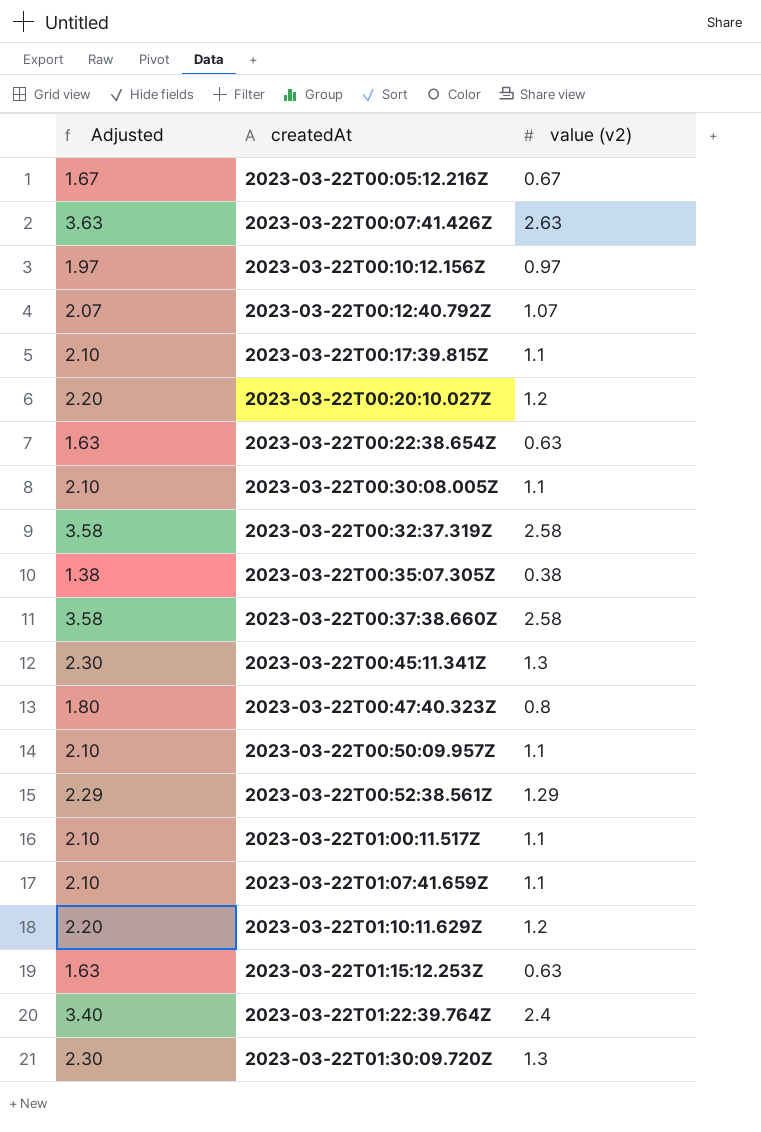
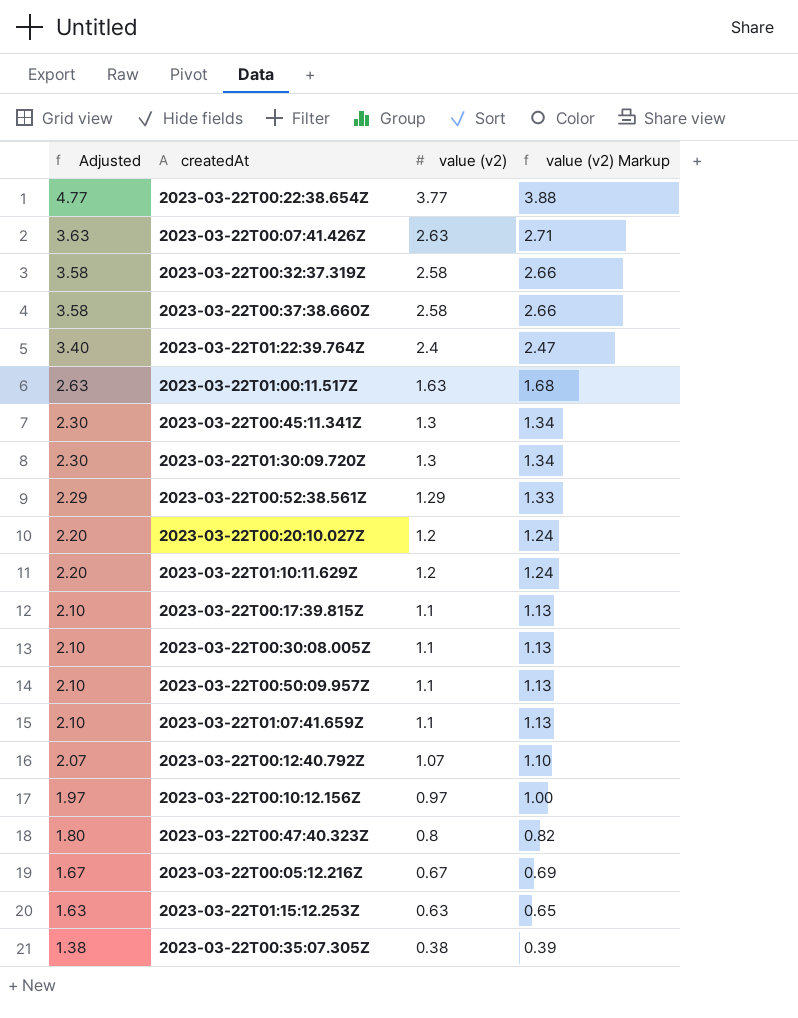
row order: createdAt ascending -> Adjusted descending
column value (v2) Markup | formula: none -> [value (v2)] * 1.03
2023-03-22T00:22:38.654Z | Adjusted: 1.63 -> 4.77
2023-03-22T00:22:38.654Z | value (v2): 0.63 -> 3.77
2023-03-22T01:00:11.517Z | Adjusted: 2.10 -> 2.63
2023-03-22T01:00:11.517Z | value (v2): 1.1 -> 1.63

